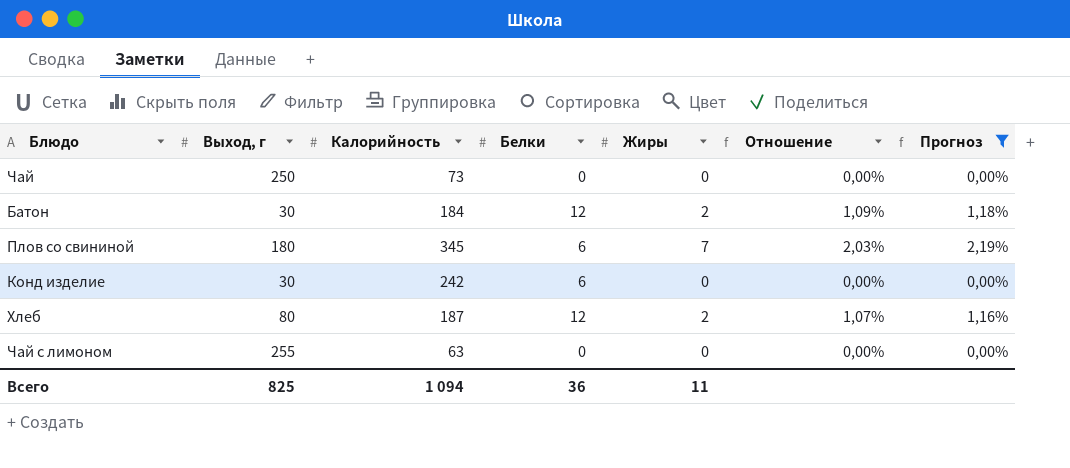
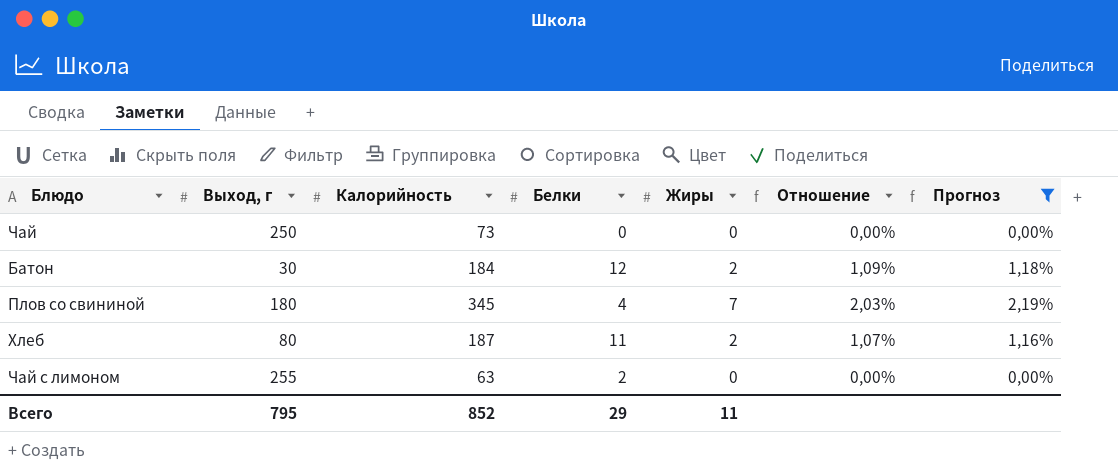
row Конд изделие: 30 | 242 | 6 | 0 | 0,00% | 0,00% -> none
Плов со свининой | Белки: 6 -> 4
Хлеб | Белки: 12 -> 11
Чай с лимоном | Белки: 0 -> 2
Всего | Выход, г: 825 -> 795
Всего | Калорийность: 1 094 -> 852
Всего | Белки: 36 -> 29

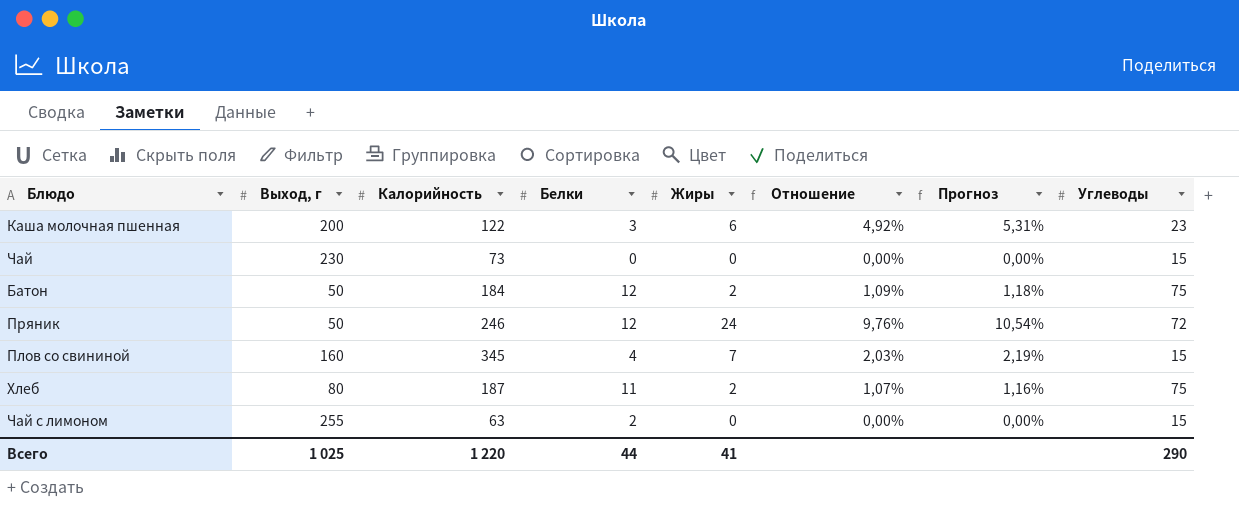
filter: Прогноз <= 2,19% -> none
column Углеводы | position: none -> 8
Чай | Выход, г: 250 -> 230
Батон | Выход, г: 30 -> 50
Плов со свининой | Выход, г: 180 -> 160
Всего | Выход, г: 795 -> 1 025
Всего | Калорийность: 852 -> 1 220
Всего | Белки: 29 -> 44
Всего | Жиры: 11 -> 41

